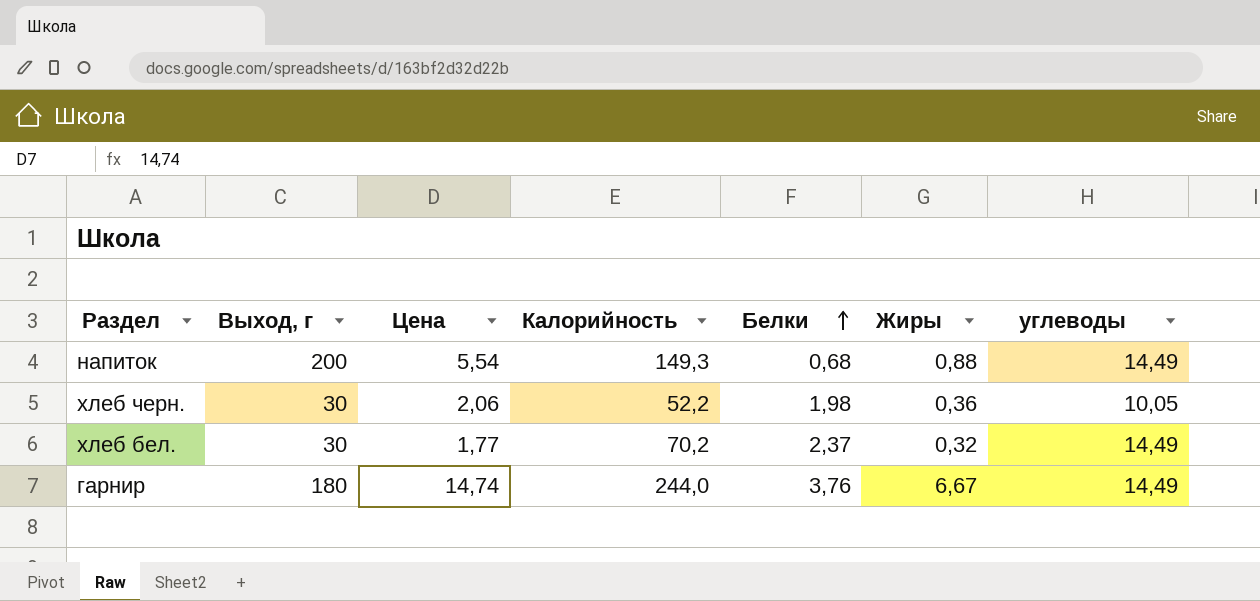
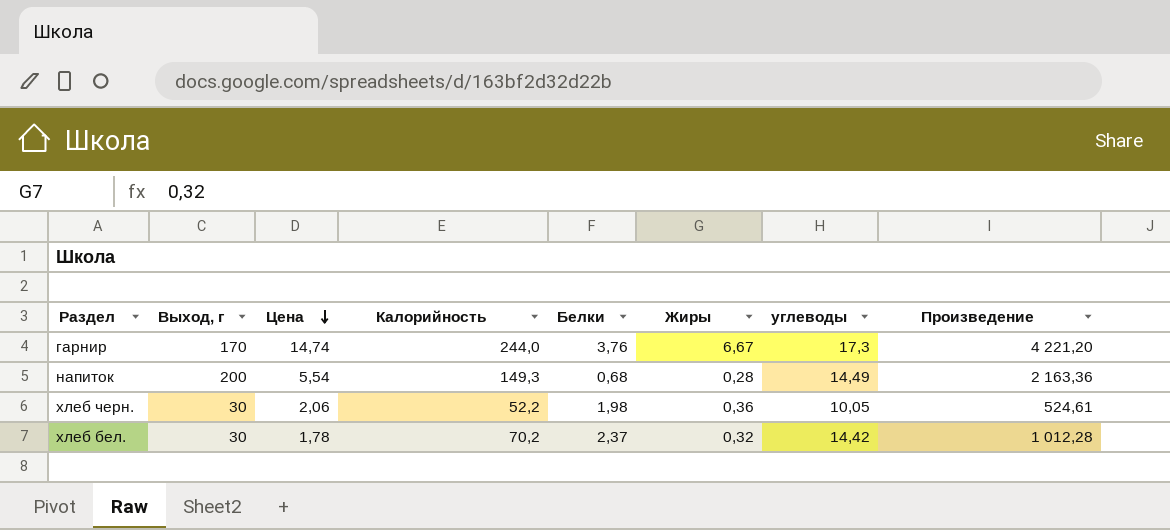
row order: Белки ascending -> Цена descending
column Произведение | formula: none -> [Калорийность] * [углеводы]
гарнир | Выход, г: 180 -> 170
гарнир | углеводы: 14,49 -> 17,3
напиток | Жиры: 0,88 -> 0,28
хлеб бел. | Цена: 1,77 -> 1,78
хлеб бел. | углеводы: 14,49 -> 14,42

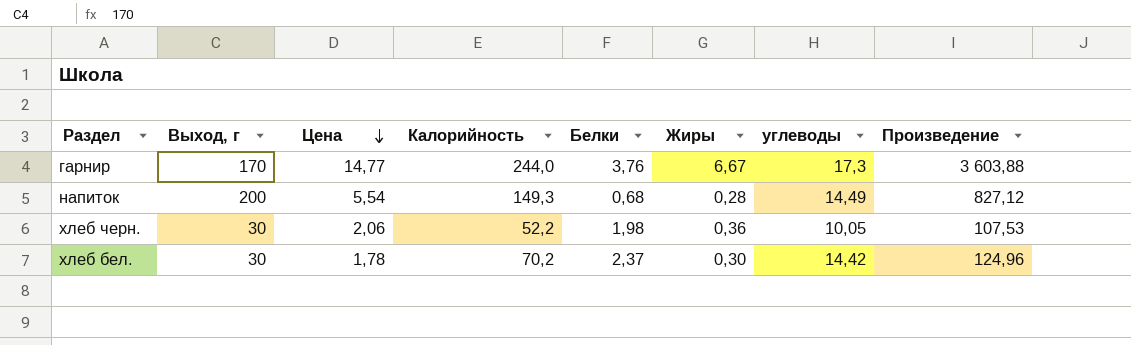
column Произведение | formula: [Калорийность] * [углеводы] -> [Цена] * [Калорийность]
гарнир | Цена: 14,74 -> 14,77
хлеб бел. | Жиры: 0,32 -> 0,30

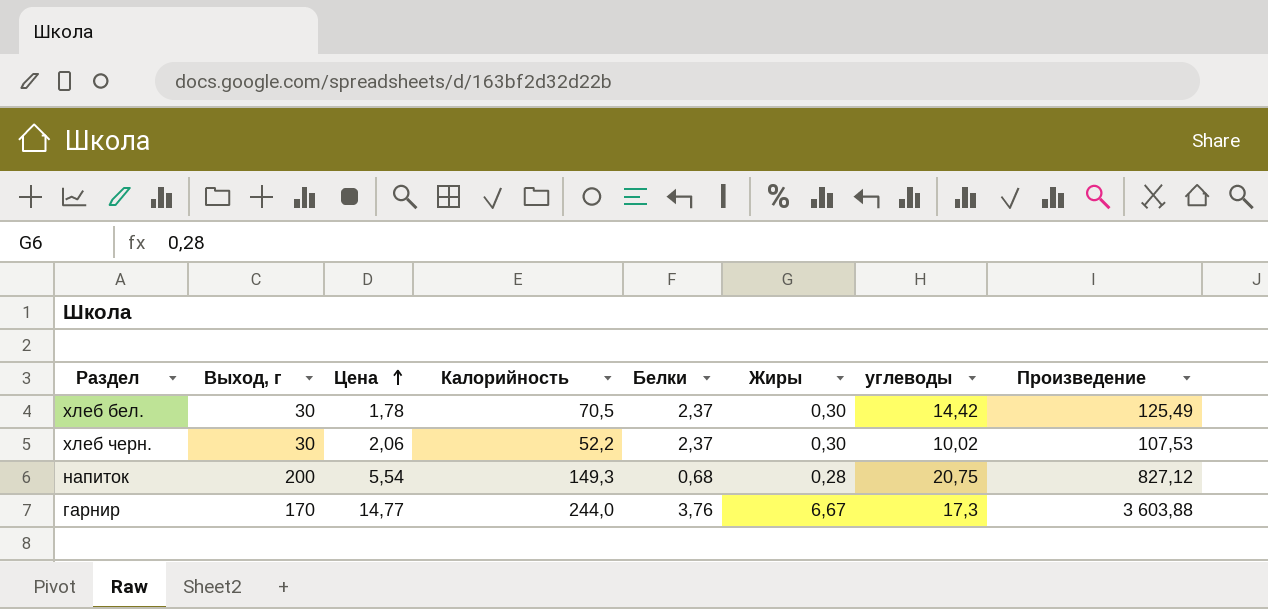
row order: Цена descending -> Цена ascending
хлеб бел. | Калорийность: 70,2 -> 70,5
хлеб бел. | Произведение: 124,96 -> 125,49
хлеб черн. | Белки: 1,98 -> 2,37
хлеб черн. | Жиры: 0,36 -> 0,30
хлеб черн. | углеводы: 10,05 -> 10,02
напиток | углеводы: 14,49 -> 20,75

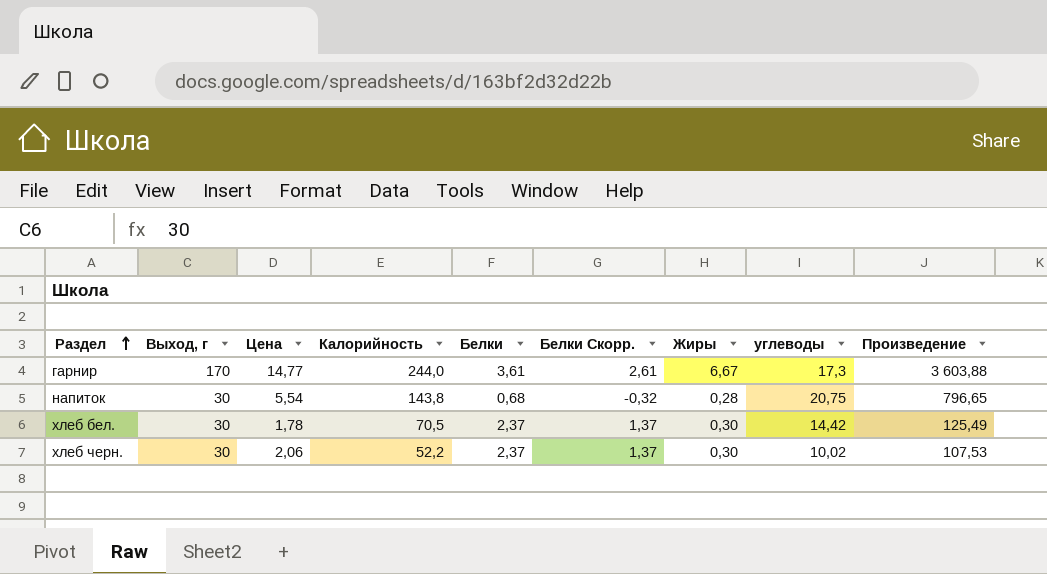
row order: Цена ascending -> Раздел ascending
column Белки Скорр. | formula: none -> [Белки] - 1
гарнир | Белки: 3,76 -> 3,61
напиток | Выход, г: 200 -> 30
напиток | Калорийность: 149,3 -> 143,8
напиток | Произведение: 827,12 -> 796,65

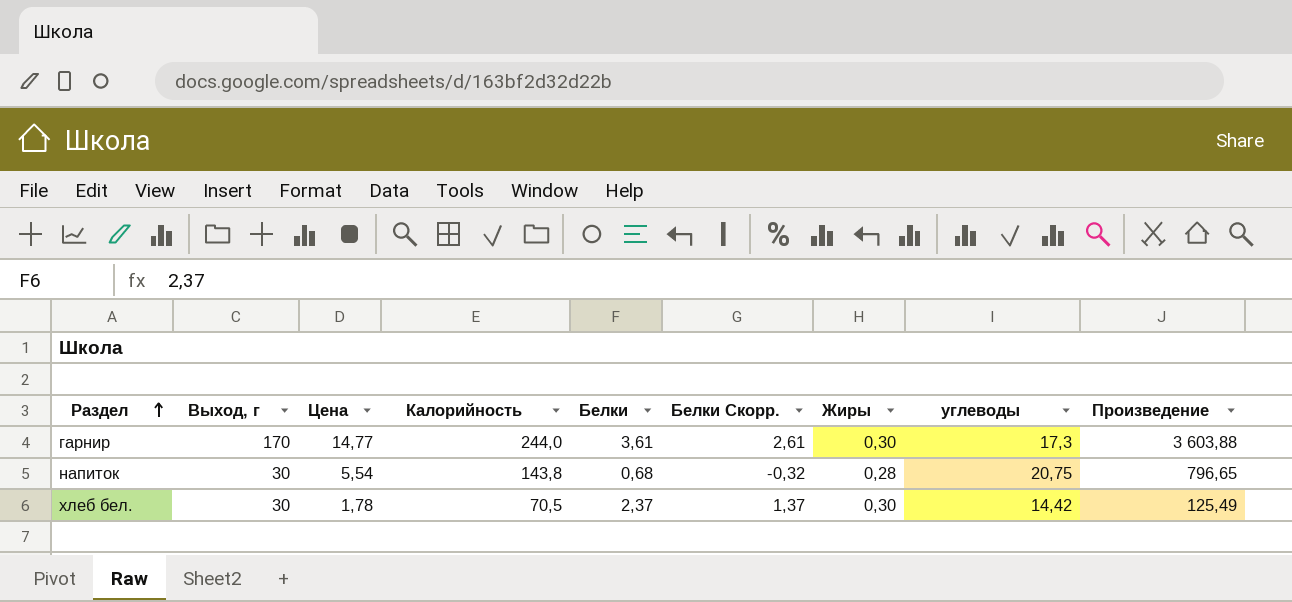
row хлеб черн.: 30 | 2,06 | 52,2 | 2,37 | 1,37 | 0,30 | 10,02 | 107,53 -> none
гарнир | Жиры: 6,67 -> 0,30

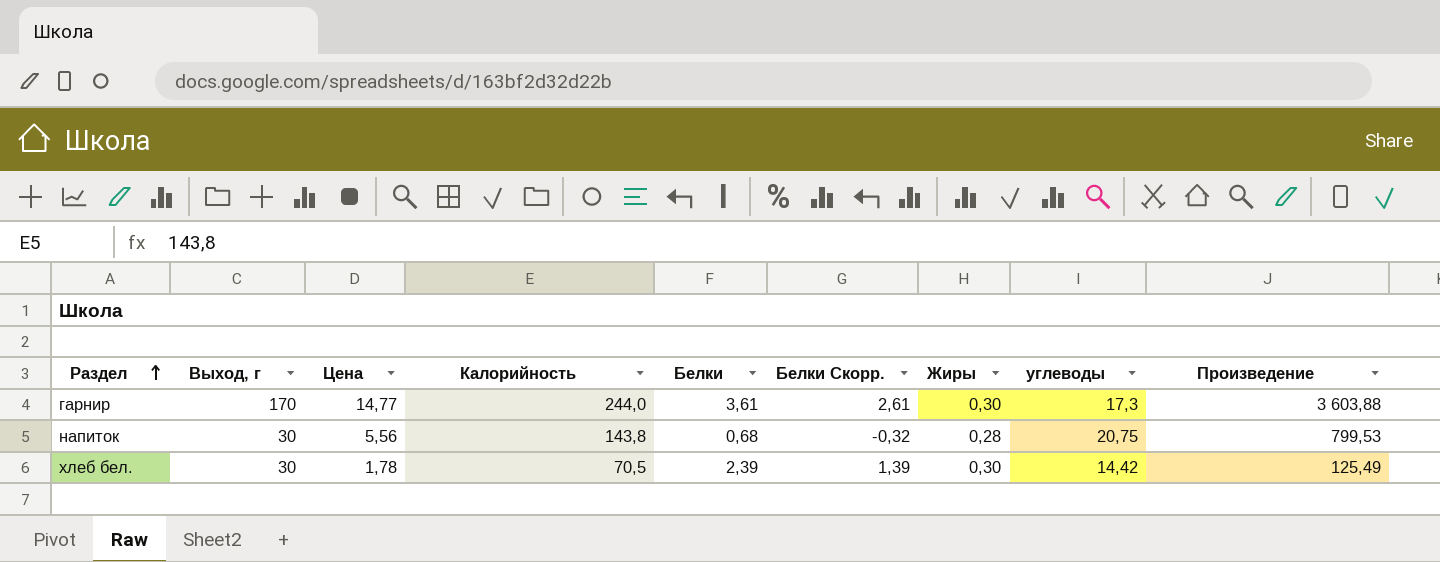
напиток | Цена: 5,54 -> 5,56
напиток | Произведение: 796,65 -> 799,53
хлеб бел. | Белки: 2,37 -> 2,39
хлеб бел. | Белки Скорр.: 1,37 -> 1,39

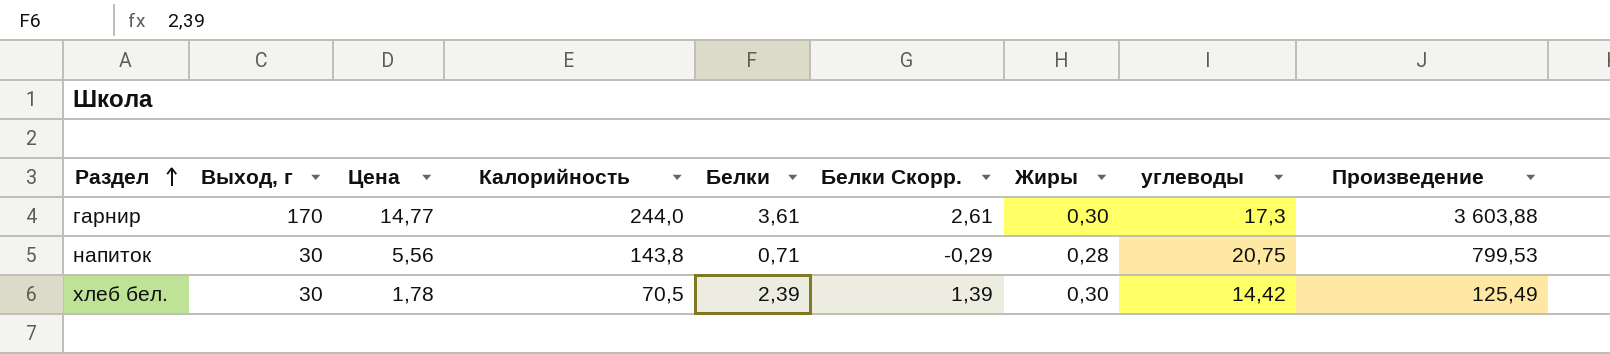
напиток | Белки: 0,68 -> 0,71
напиток | Белки Скорр.: -0,32 -> -0,29

